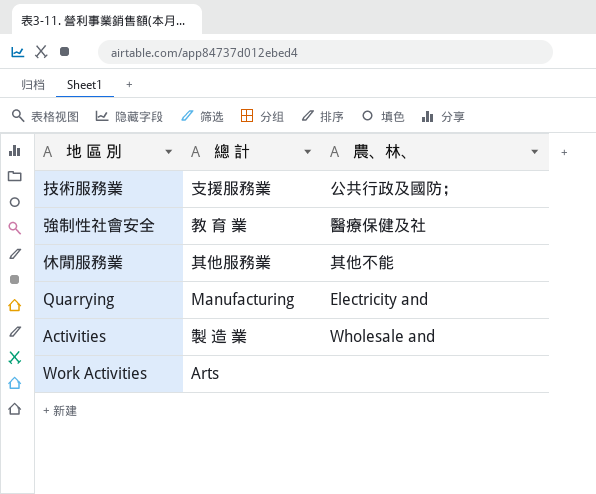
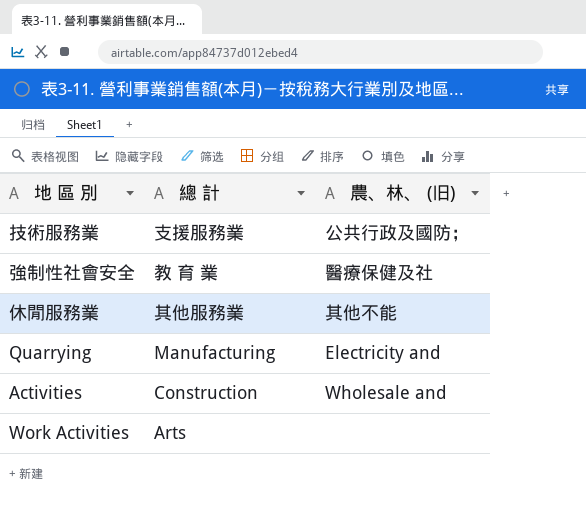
column name: 農、林、 -> 農、林、 (旧)
Activities | 總 計: 製 造 業 -> Construction

